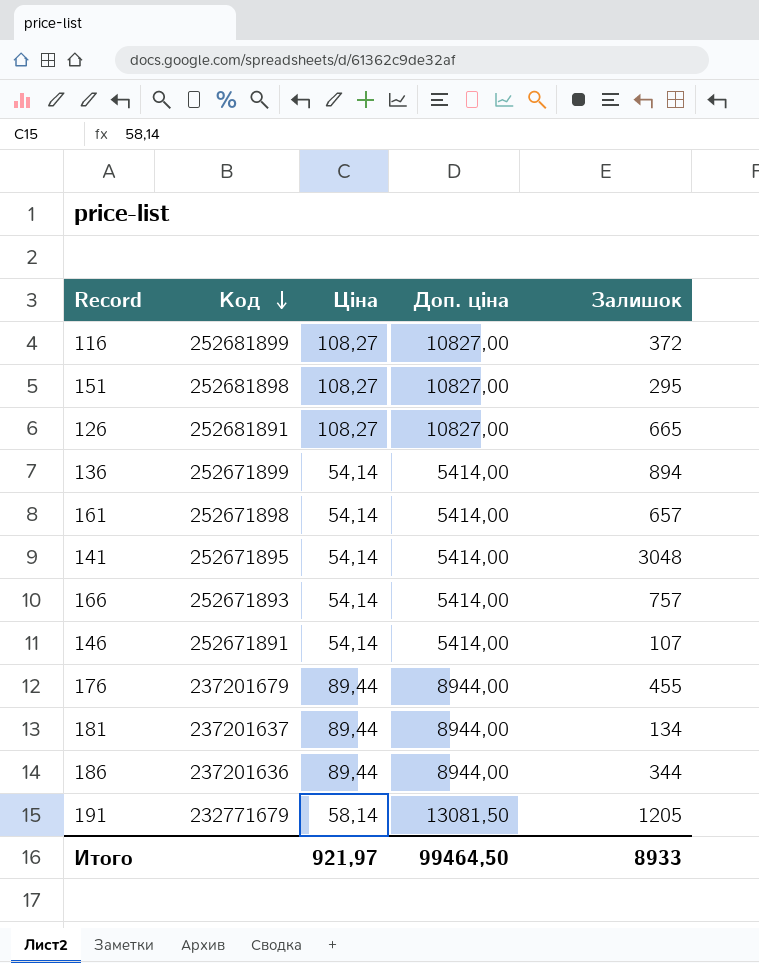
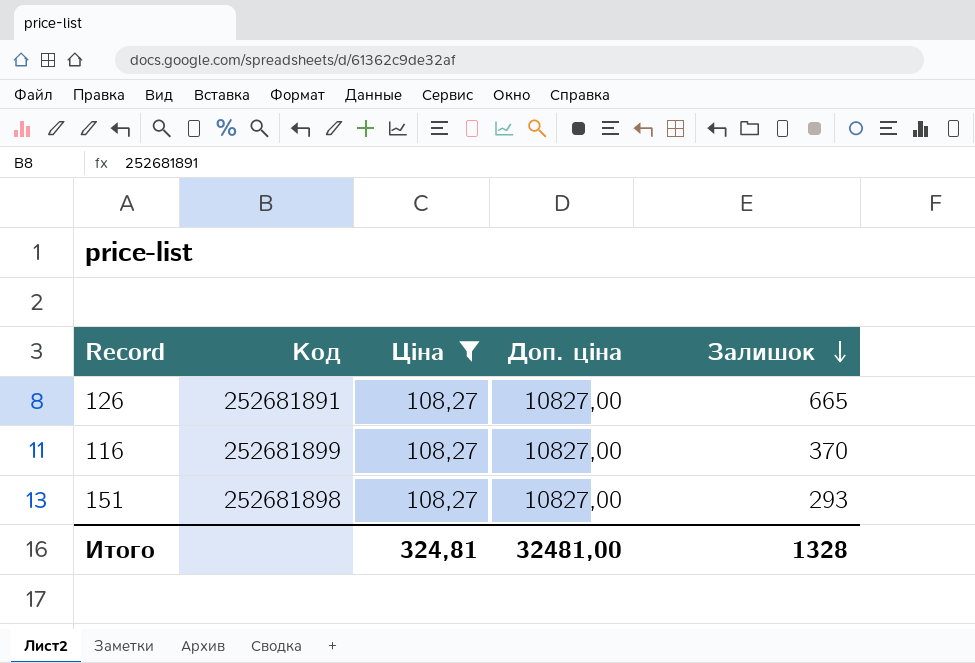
filter: none -> Ціна = 108,27
row order: Код descending -> Залишок descending
116 | Залишок: 372 -> 370
151 | Залишок: 295 -> 293
Итого | Ціна: 921,97 -> 324,81
Итого | Доп. ціна: 99464,50 -> 32481,00
Итого | Залишок: 8933 -> 1328

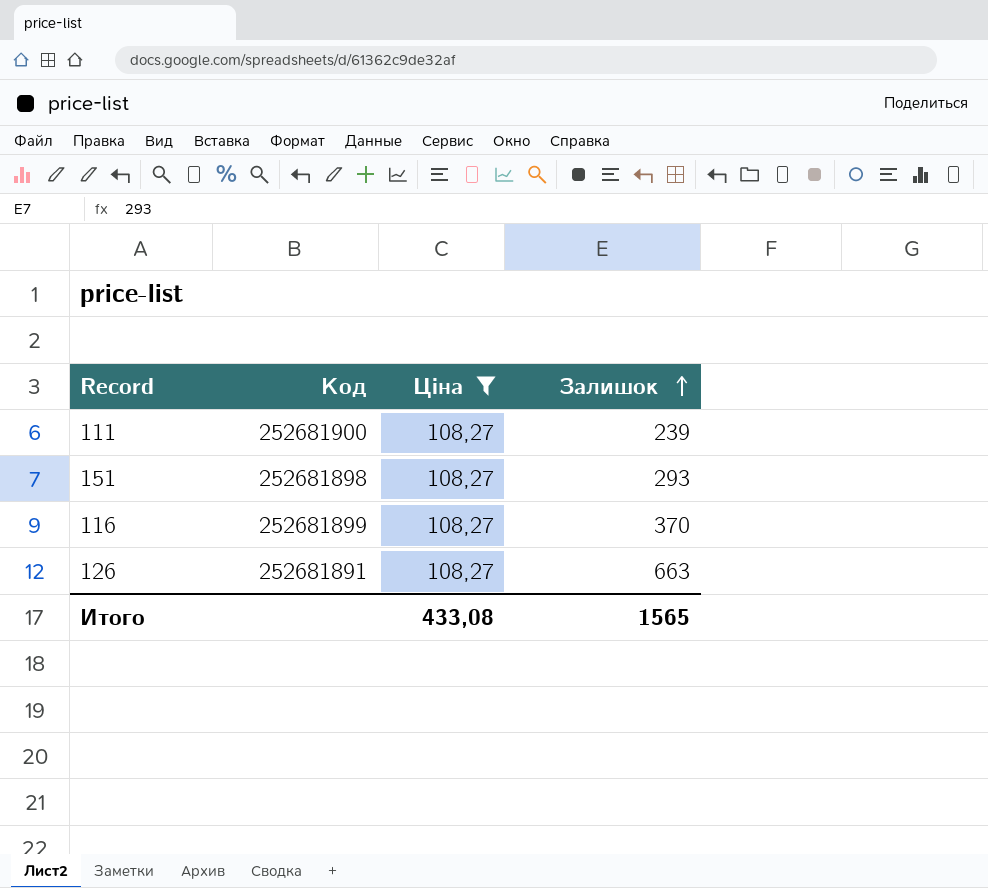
row order: Залишок descending -> Залишок ascending
column Доп. ціна | position: 4 -> none
row 111: none -> 252681900 | 108,27 | 239
126 | Залишок: 665 -> 663
Итого | Ціна: 324,81 -> 433,08
Итого | Залишок: 1328 -> 1565

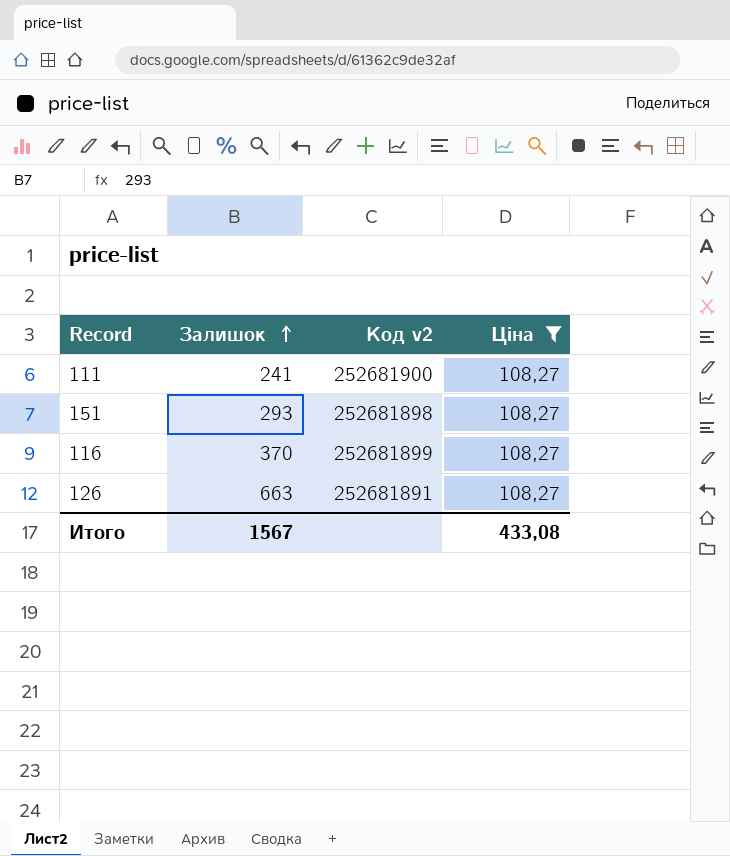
column Залишок | position: 4 -> 2
column name: Код -> Код v2
111 | Залишок: 239 -> 241
Итого | Залишок: 1565 -> 1567

